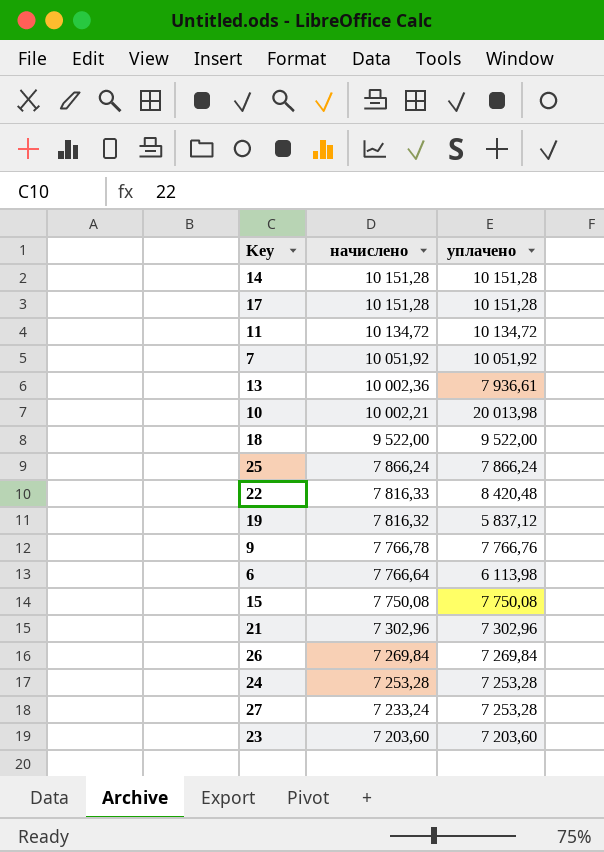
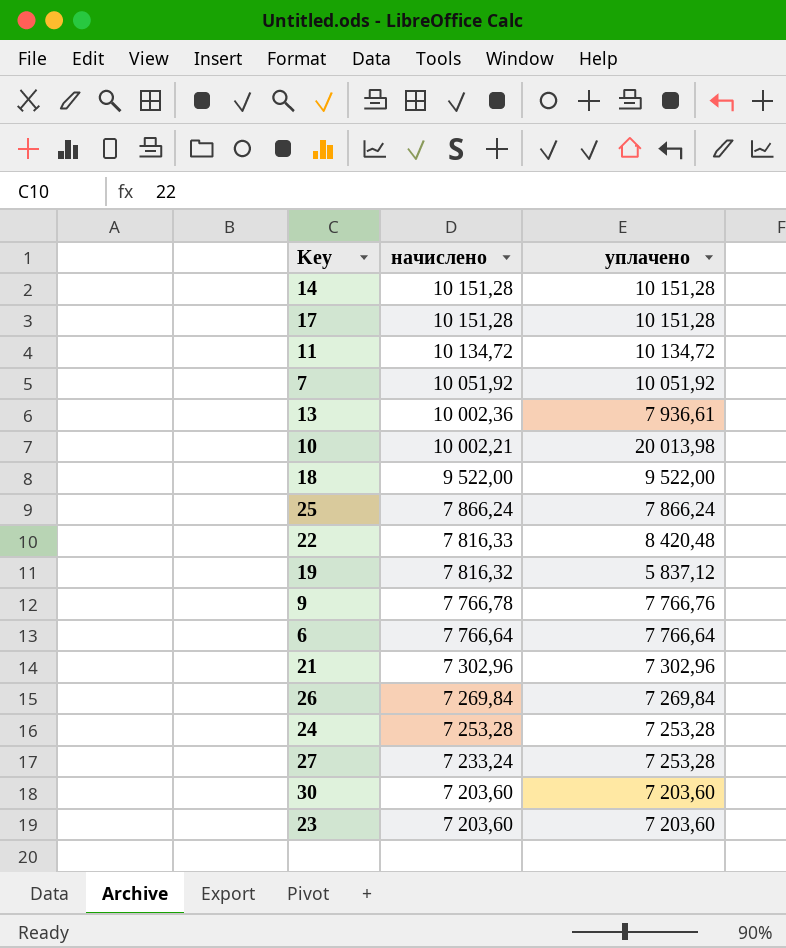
row 15: 7 750,08 | 7 750,08 -> none
6 | уплачено: 6 113,98 -> 7 766,64
row 30: none -> 7 203,60 | 7 203,60

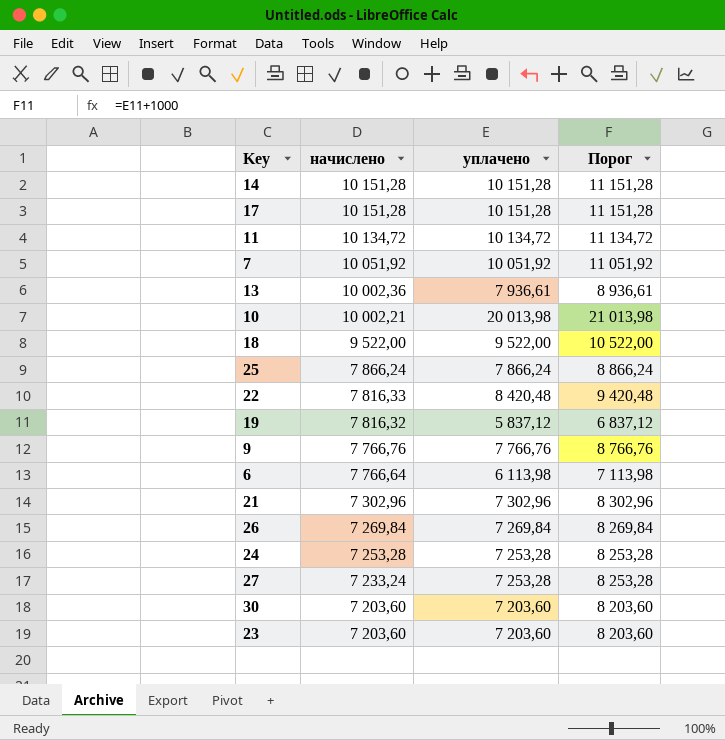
column Порог | formula: none -> [уплачено] + 1000
9 | начислено: 7 766,78 -> 7 766,76
6 | уплачено: 7 766,64 -> 6 113,98

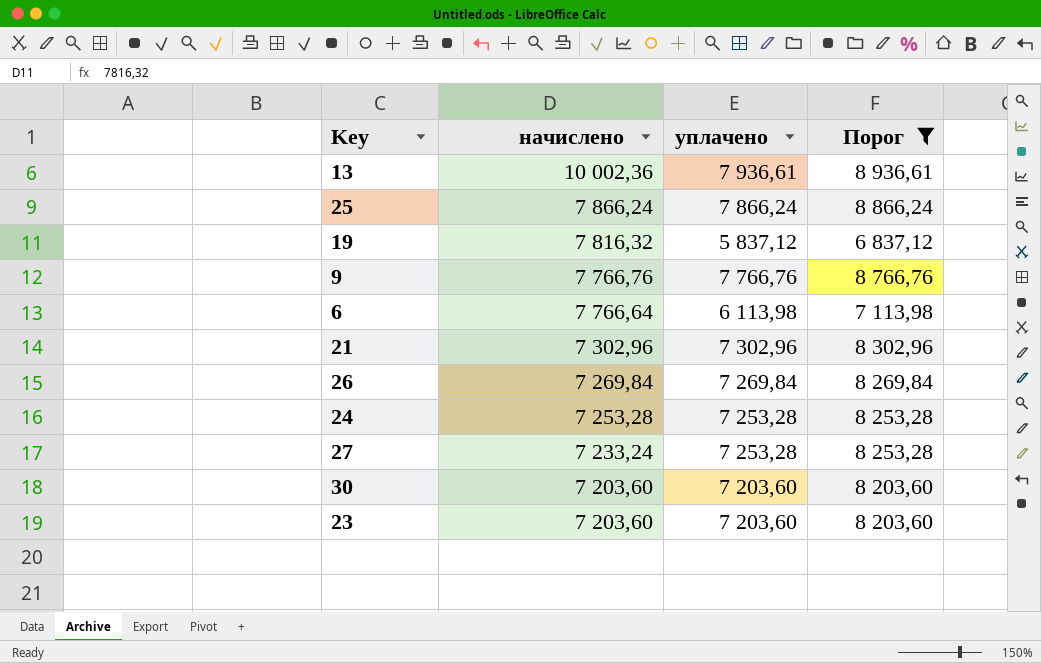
filter: none -> Порог <= 8 936,61

